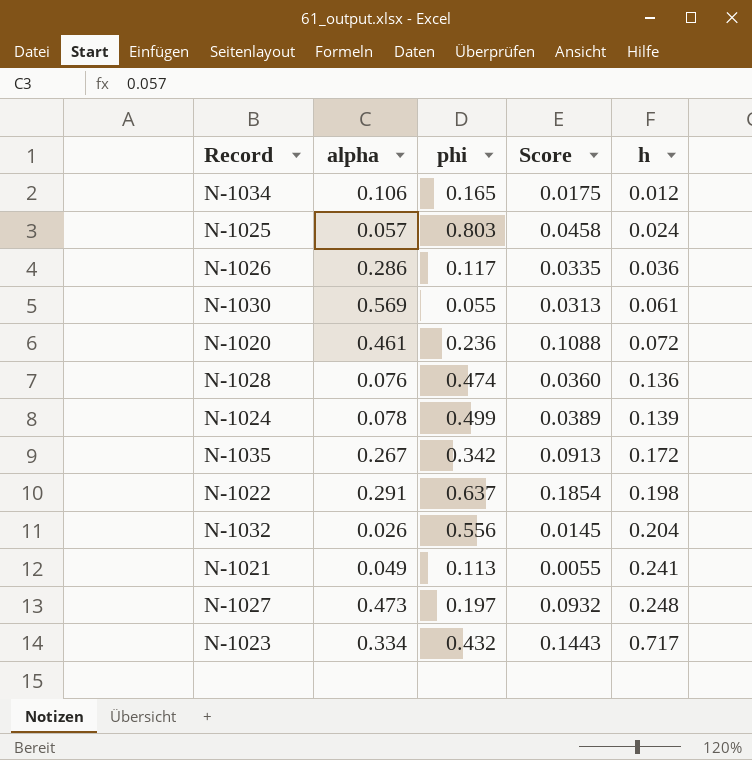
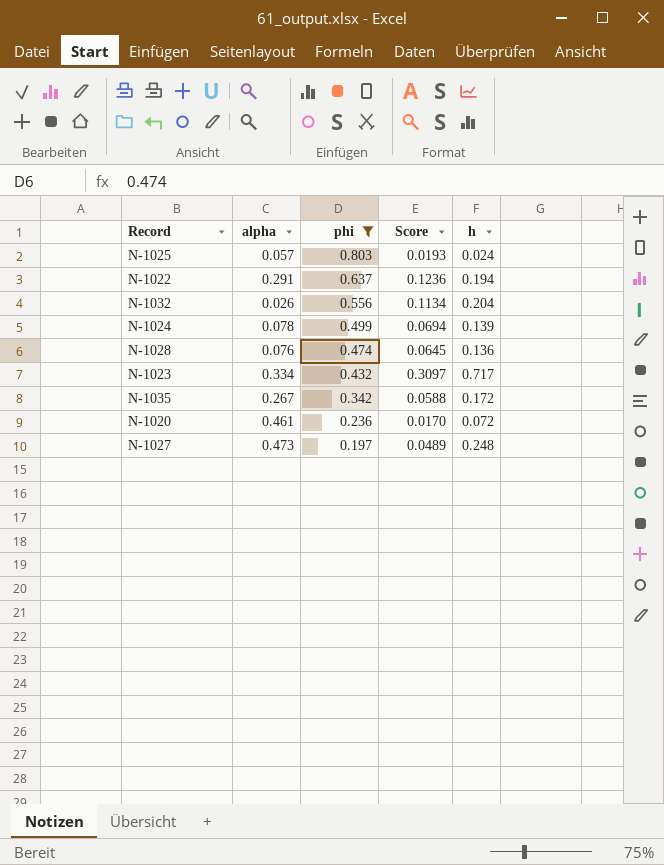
filter: none -> phi >= 0.197
row order: h ascending -> phi descending
column Score | formula: [alpha] * [phi] -> [phi] * [h]
N-1022 | h: 0.198 -> 0.194

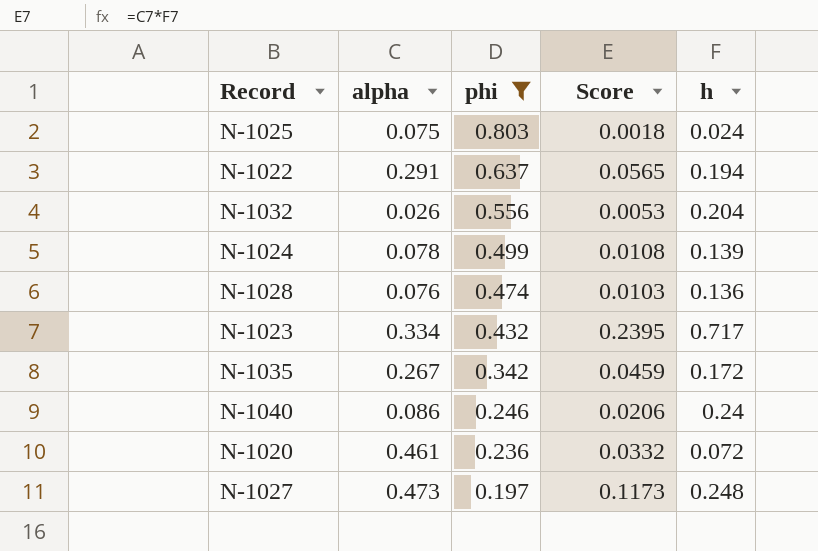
column Score | formula: [phi] * [h] -> [alpha] * [h]
N-1025 | alpha: 0.057 -> 0.075
row N-1040: none -> 0.086 | 0.246 | 0.0206 | 0.24

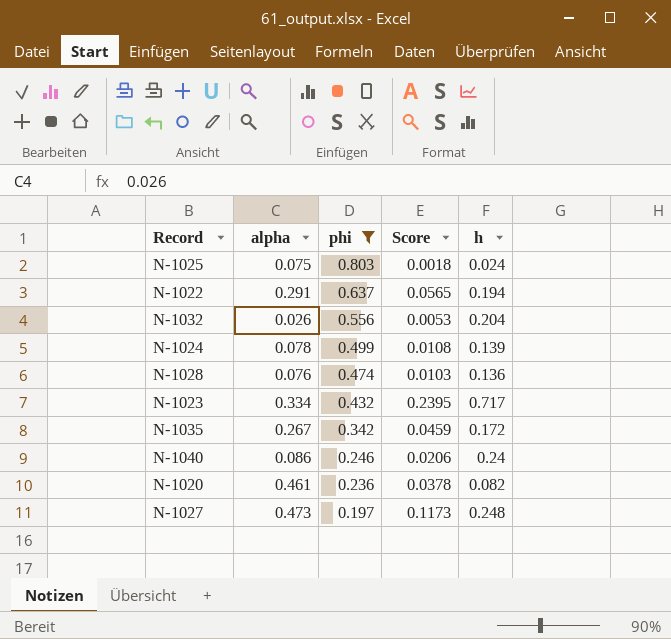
N-1020 | Score: 0.0332 -> 0.0378
N-1020 | h: 0.072 -> 0.082

